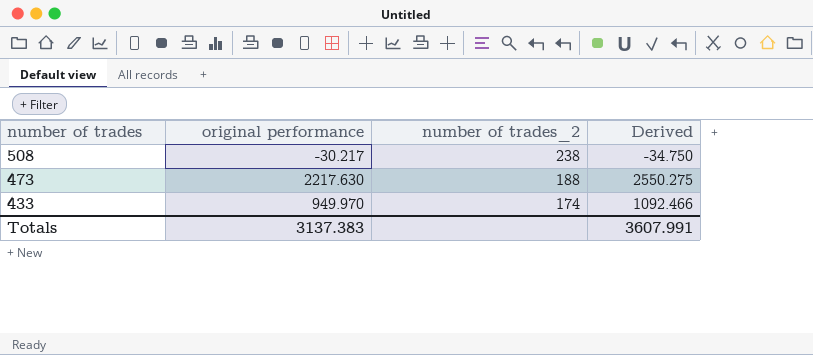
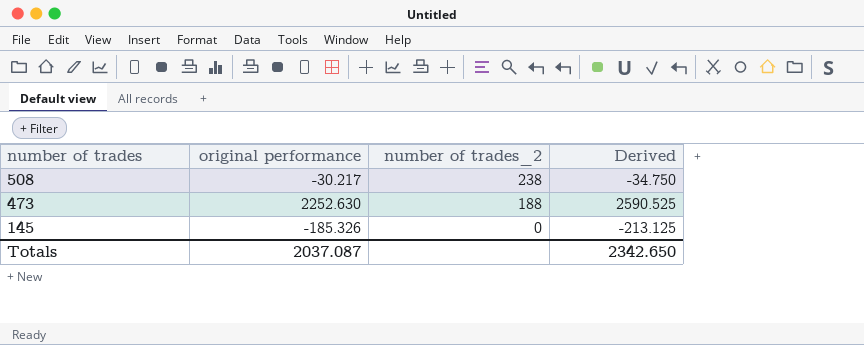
row 433: 949.970 | 174 | 1092.466 -> none
473 | original performance: 2217.630 -> 2252.630
473 | Derived: 2550.275 -> 2590.525
row 145: none -> -185.326 | 0 | -213.125
Totals | original performance: 3137.383 -> 2037.087
Totals | Derived: 3607.991 -> 2342.650

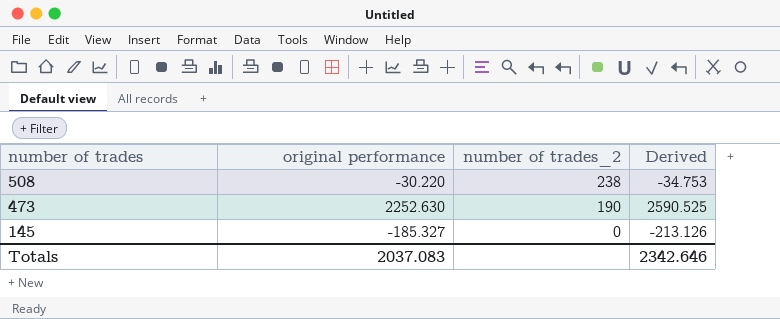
508 | original performance: -30.217 -> -30.220
508 | Derived: -34.750 -> -34.753
473 | number of trades_2: 188 -> 190
145 | original performance: -185.326 -> -185.327
145 | Derived: -213.125 -> -213.126
Totals | original performance: 2037.087 -> 2037.083
Totals | Derived: 2342.650 -> 2342.646

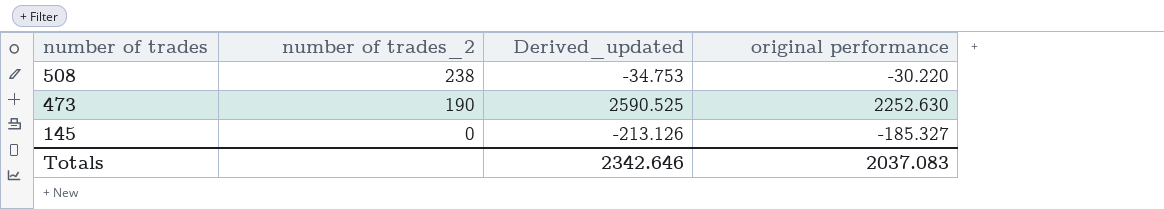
column name: Derived -> Derived_updated
column original performance | position: 2 -> 4

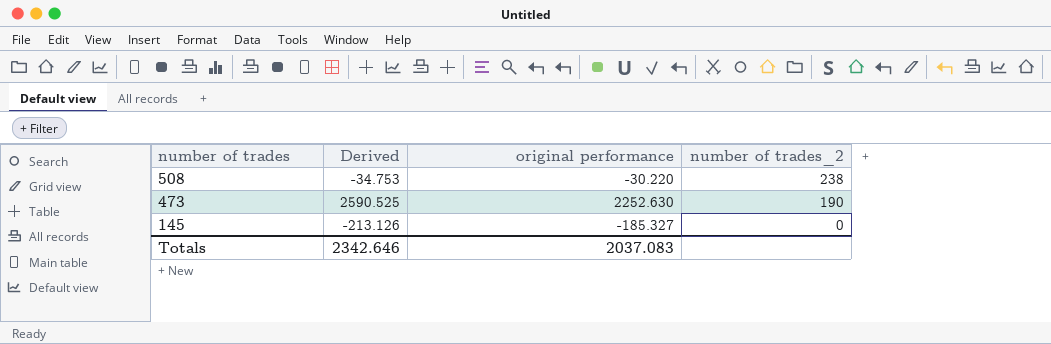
column name: Derived_updated -> Derived
column number of trades_2 | position: 2 -> 4

